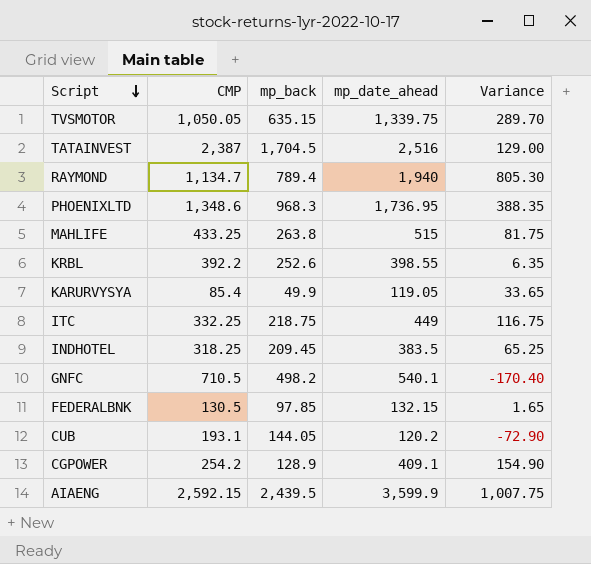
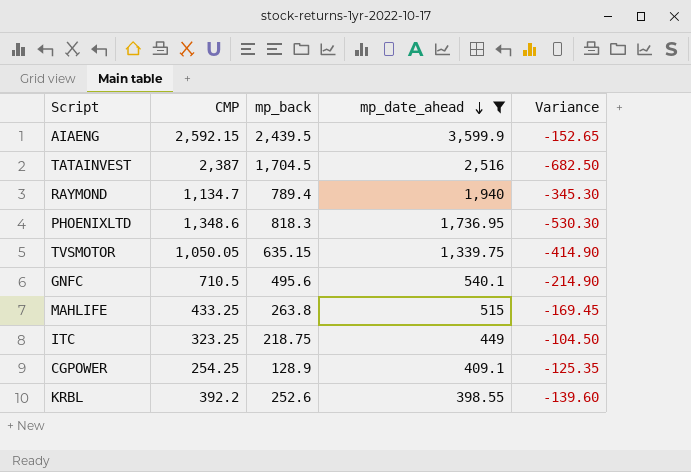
filter: none -> mp_date_ahead >= 398.55
row order: Script descending -> mp_date_ahead descending
column Variance | formula: [mp_date_ahead] - [CMP] -> [mp_back] - [CMP]
PHOENIXLTD | mp_back: 968.3 -> 818.3
GNFC | mp_back: 498.2 -> 495.6
ITC | CMP: 332.25 -> 323.25
CGPOWER | CMP: 254.2 -> 254.25

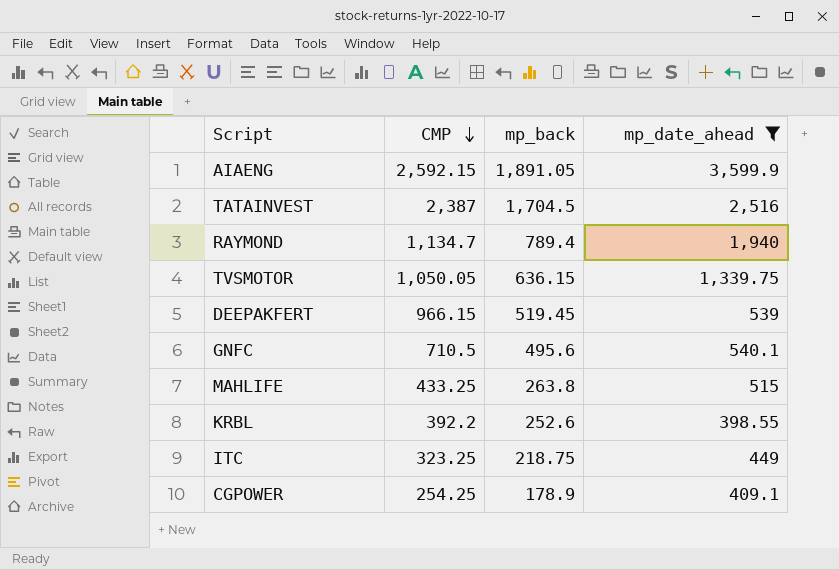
row order: mp_date_ahead descending -> CMP descending
column Variance | formula: [mp_back] - [CMP] -> none
row PHOENIXLTD: 1,348.6 | 818.3 | 1,736.95 | -530.30 -> none
AIAENG | mp_back: 2,439.5 -> 1,891.05
TVSMOTOR | mp_back: 635.15 -> 636.15
row DEEPAKFERT: none -> 966.15 | 519.45 | 539
CGPOWER | mp_back: 128.9 -> 178.9

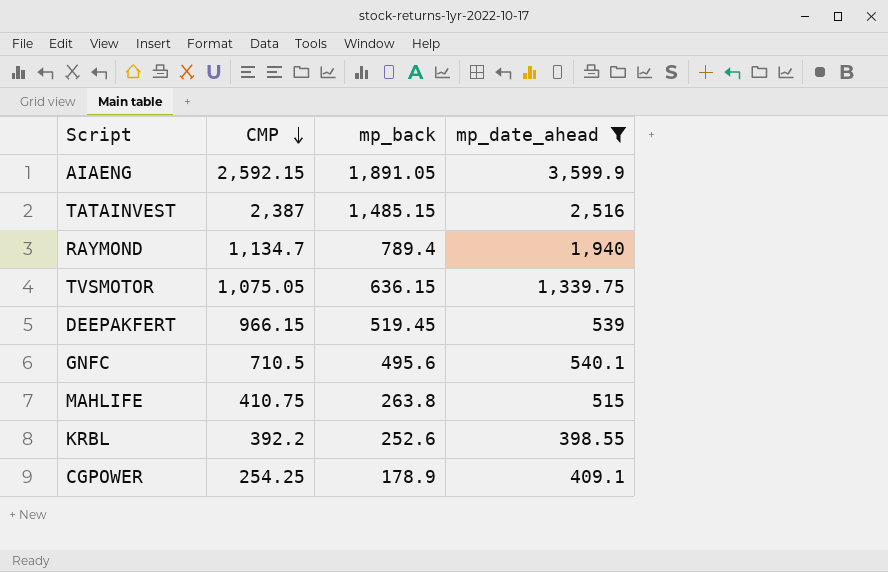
row ITC: 323.25 | 218.75 | 449 -> none
TATAINVEST | mp_back: 1,704.5 -> 1,485.15
TVSMOTOR | CMP: 1,050.05 -> 1,075.05
MAHLIFE | CMP: 433.25 -> 410.75

